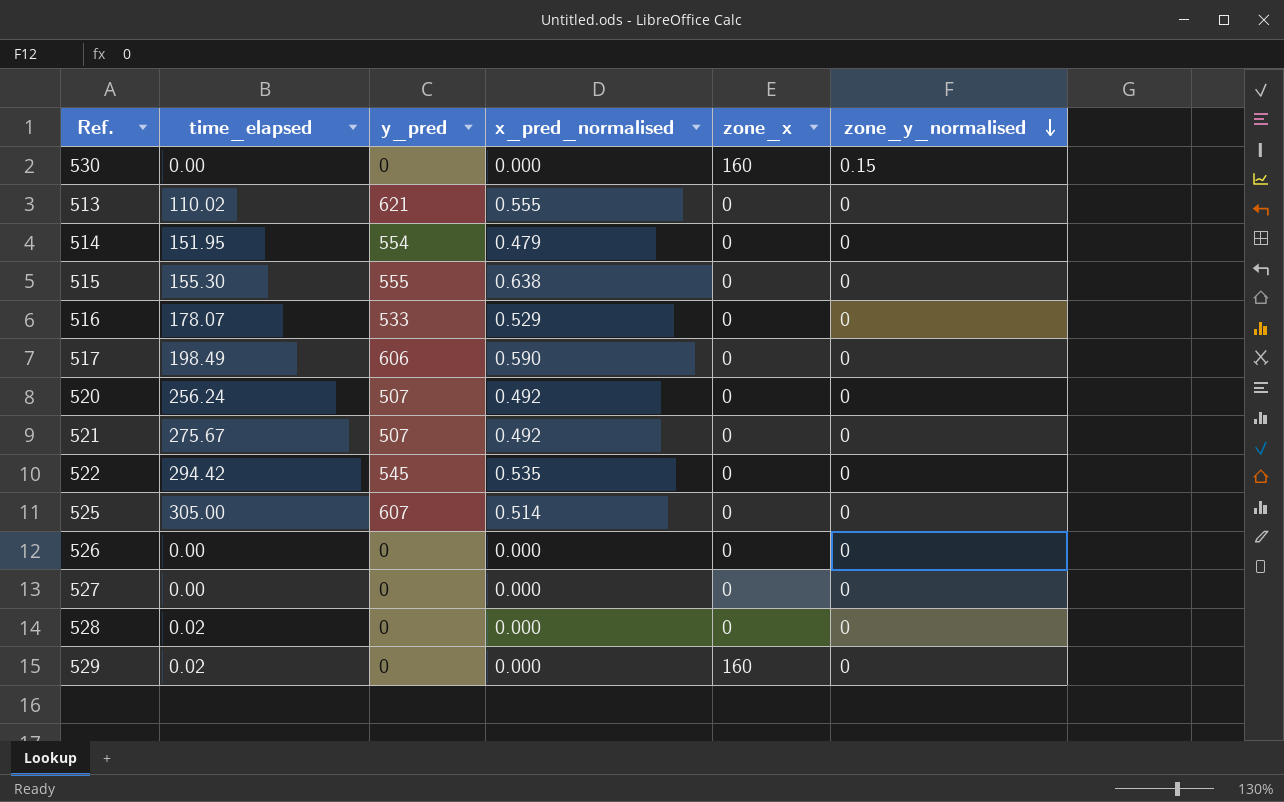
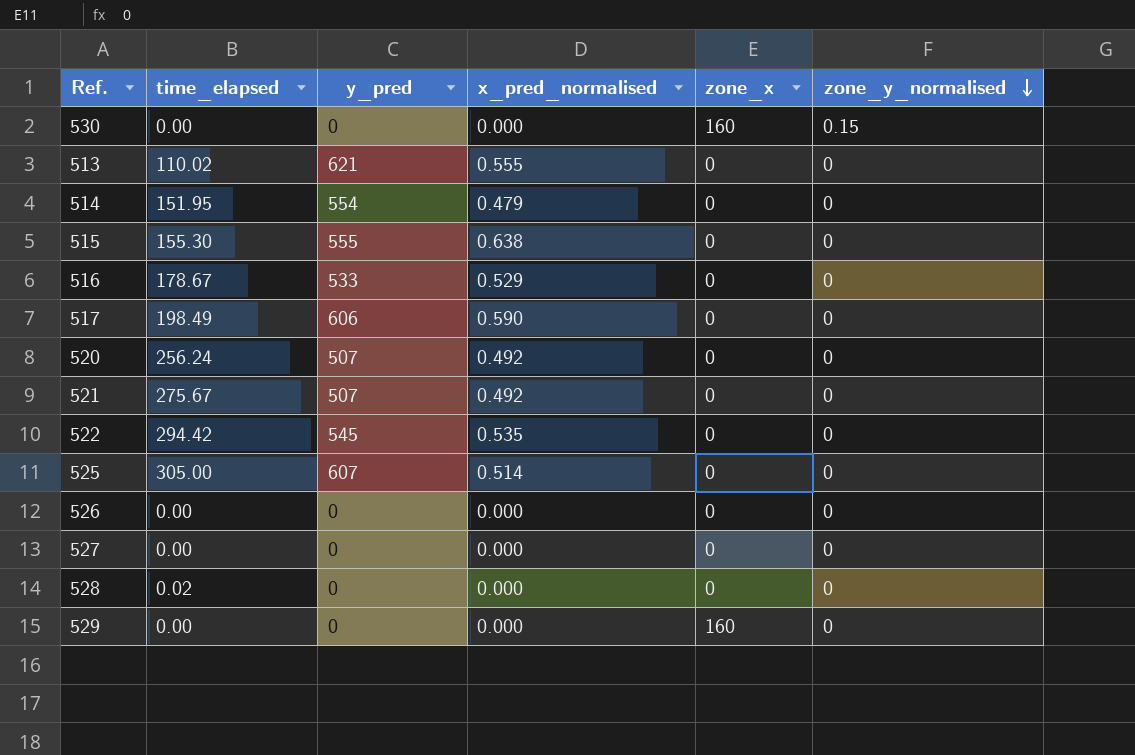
516 | time_elapsed: 178.07 -> 178.67
529 | time_elapsed: 0.02 -> 0.00

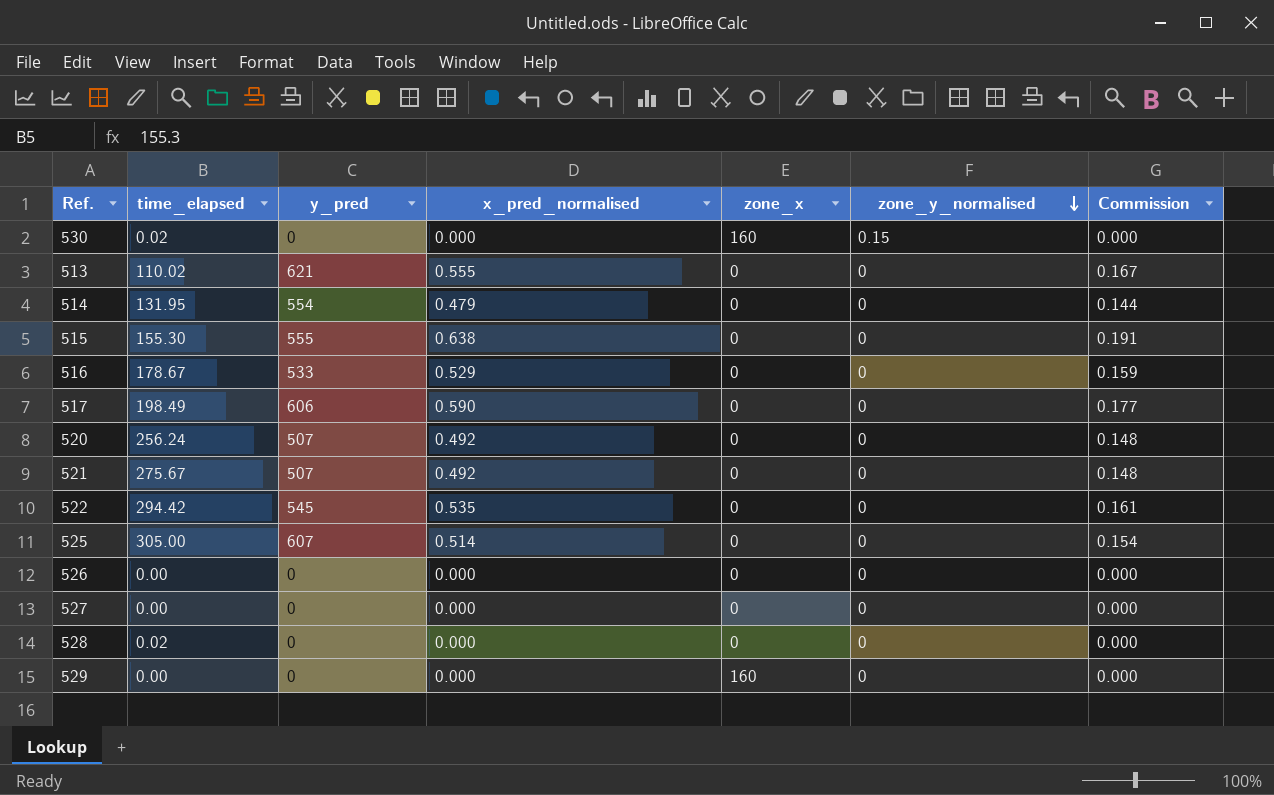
column Commission | formula: none -> [x_pred_normalised] * 0.3
530 | time_elapsed: 0.00 -> 0.02
514 | time_elapsed: 151.95 -> 131.95

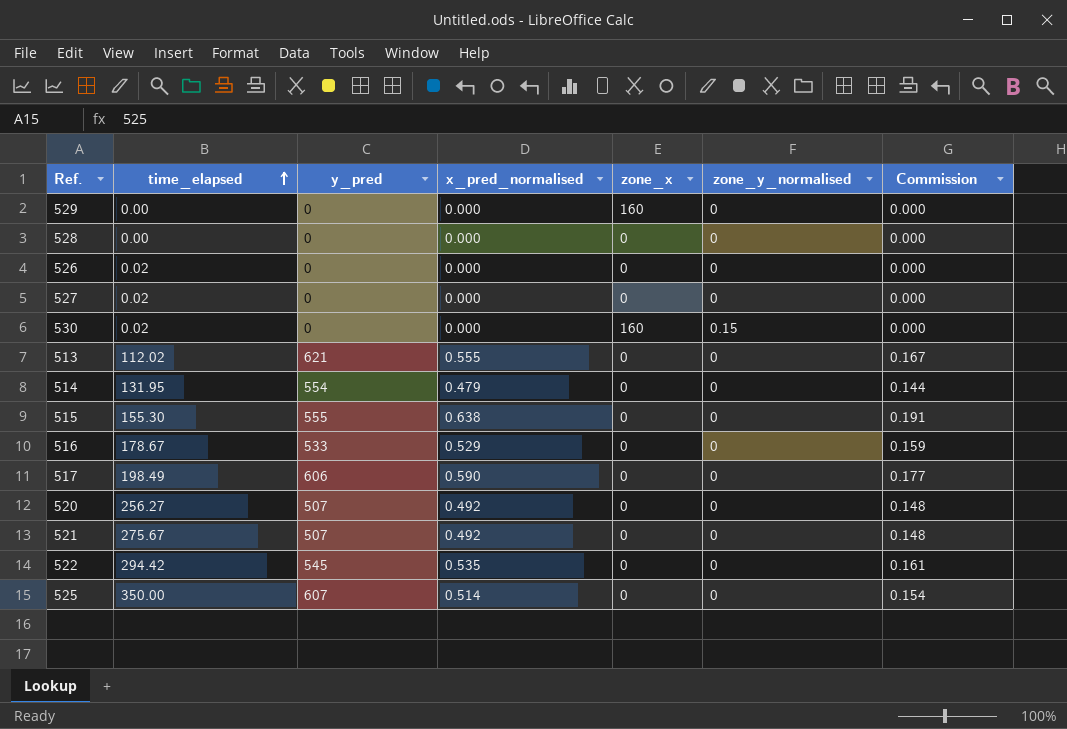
row order: zone_y_normalised descending -> time_elapsed ascending
528 | time_elapsed: 0.02 -> 0.00
526 | time_elapsed: 0.00 -> 0.02
527 | time_elapsed: 0.00 -> 0.02
513 | time_elapsed: 110.02 -> 112.02
520 | time_elapsed: 256.24 -> 256.27
525 | time_elapsed: 305.00 -> 350.00

